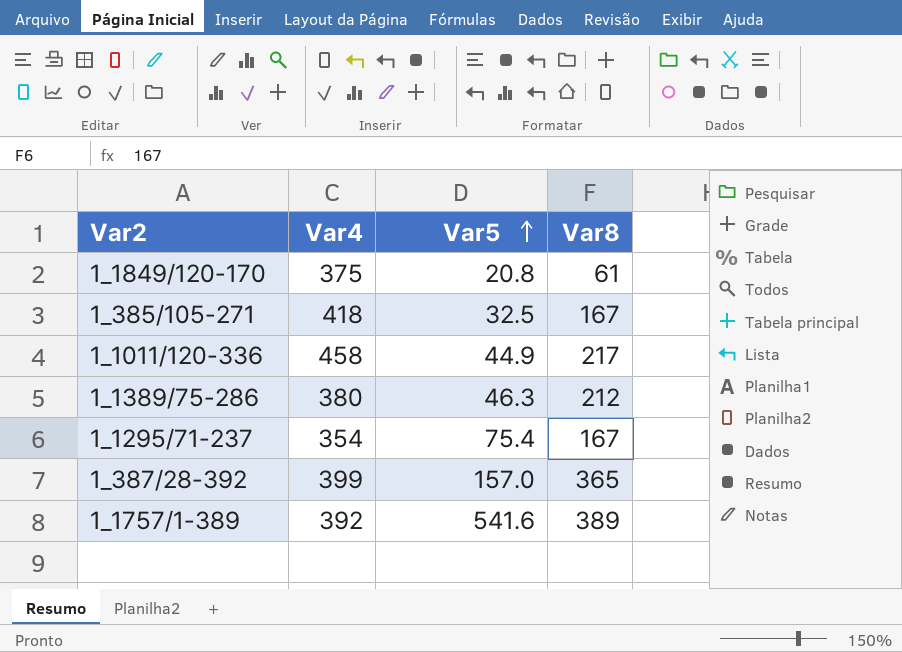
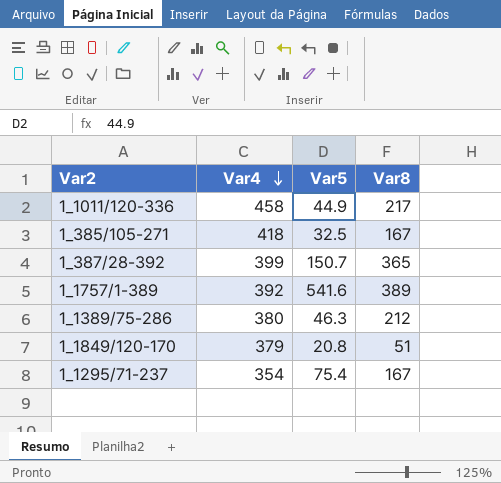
row order: Var5 ascending -> Var4 descending
1_387/28-392 | Var5: 157.0 -> 150.7
1_1849/120-170 | Var4: 375 -> 379
1_1849/120-170 | Var8: 61 -> 51

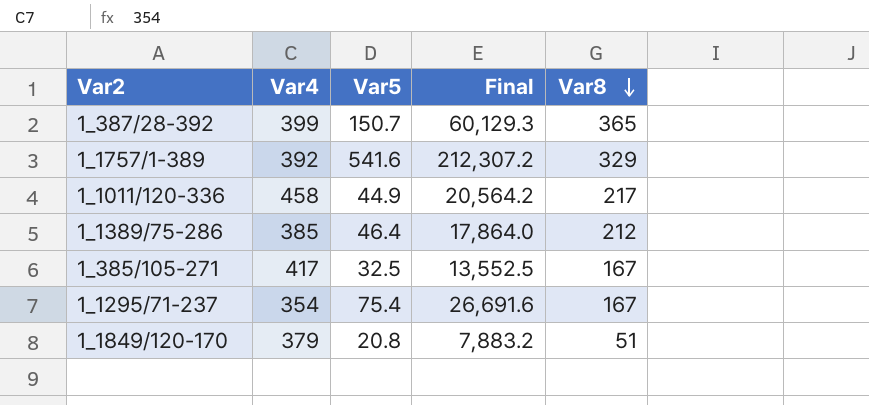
row order: Var4 descending -> Var8 descending
column Final | formula: none -> [Var4] * [Var5]
1_1757/1-389 | Var8: 389 -> 329
1_1389/75-286 | Var4: 380 -> 385
1_1389/75-286 | Var5: 46.3 -> 46.4
1_385/105-271 | Var4: 418 -> 417

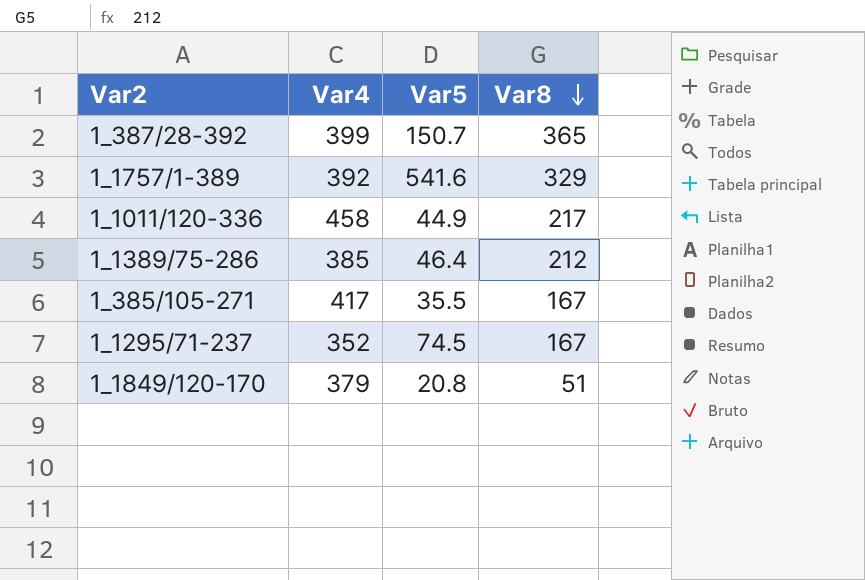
column Final | formula: [Var4] * [Var5] -> none
1_385/105-271 | Var5: 32.5 -> 35.5
1_1295/71-237 | Var4: 354 -> 352
1_1295/71-237 | Var5: 75.4 -> 74.5

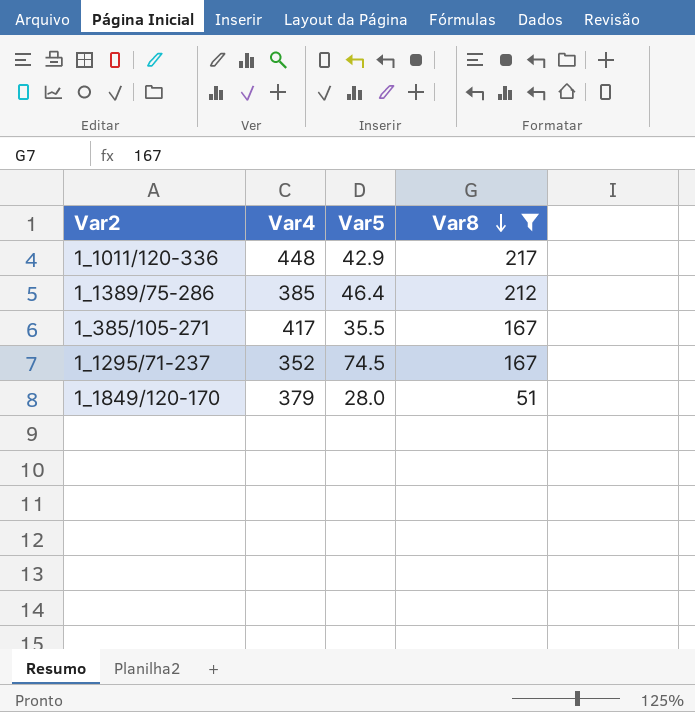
filter: none -> Var8 <= 217
1_1011/120-336 | Var4: 458 -> 448
1_1011/120-336 | Var5: 44.9 -> 42.9
1_1849/120-170 | Var5: 20.8 -> 28.0

